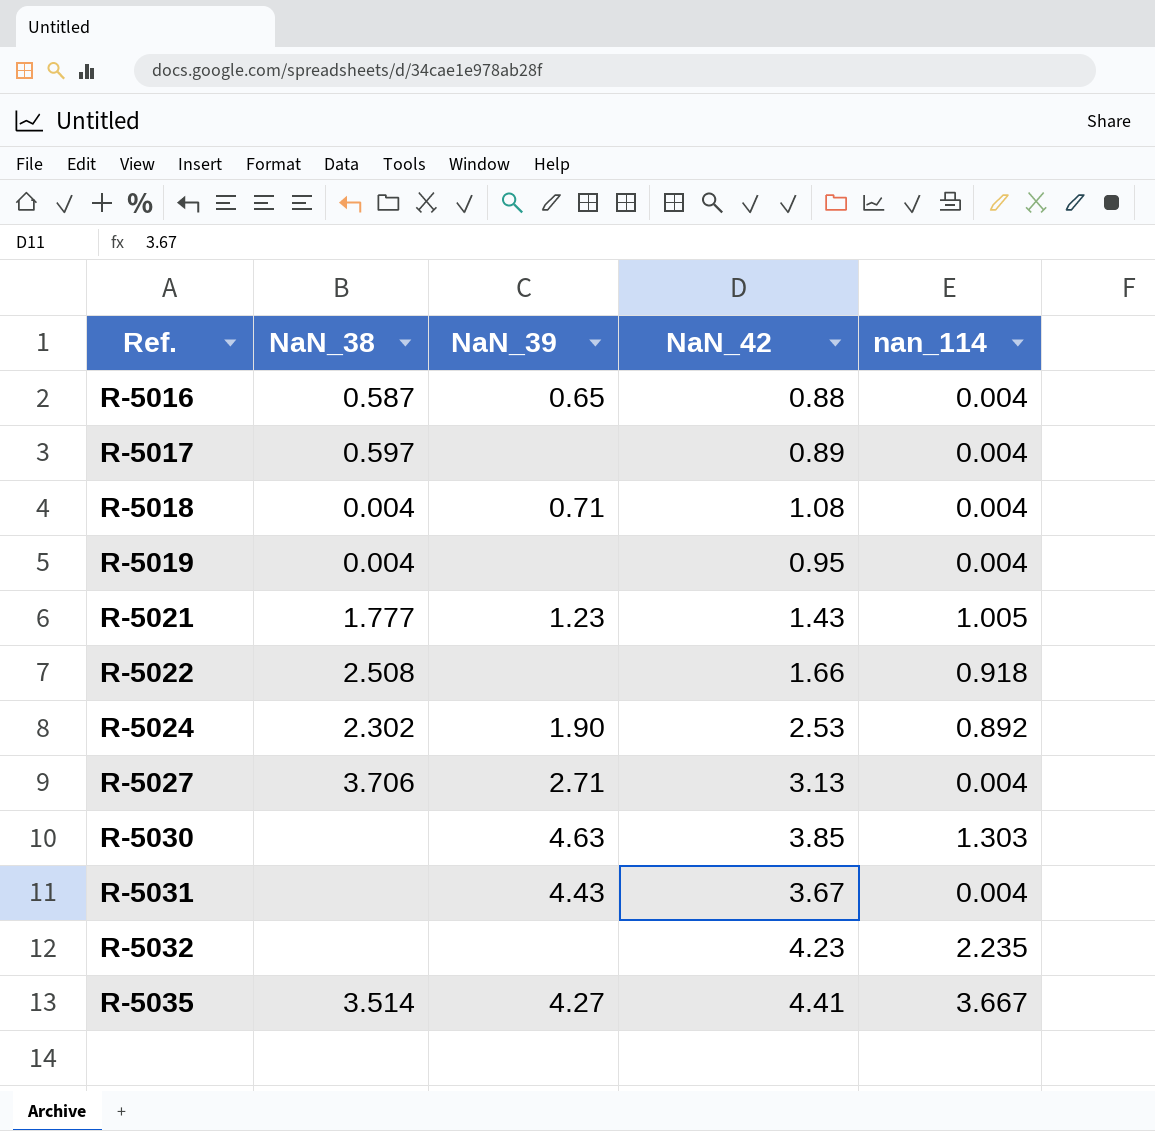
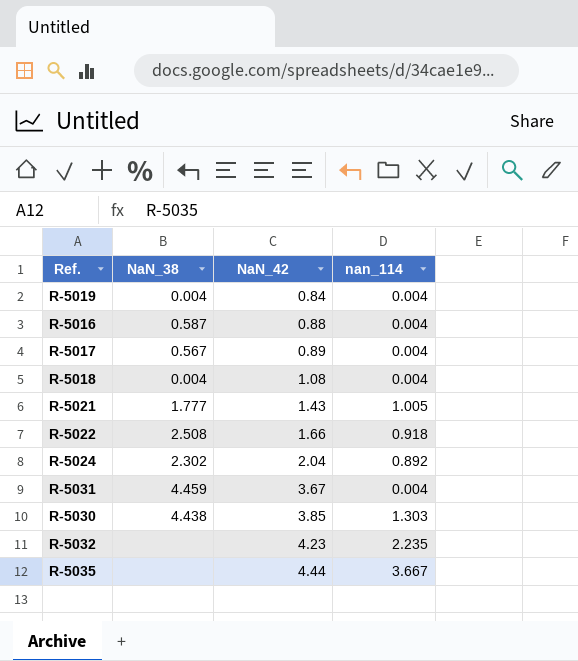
row order: Ref. ascending -> NaN_42 ascending
column NaN_39 | position: 3 -> none
row R-5027: 3.706 | 2.71 | 3.13 | 0.004 -> none
R-5019 | NaN_42: 0.95 -> 0.84
R-5017 | NaN_38: 0.597 -> 0.567
R-5024 | NaN_42: 2.53 -> 2.04
R-5031 | NaN_38: none -> 4.459
R-5030 | NaN_38: none -> 4.438
R-5035 | NaN_38: 3.514 -> none
R-5035 | NaN_42: 4.41 -> 4.44

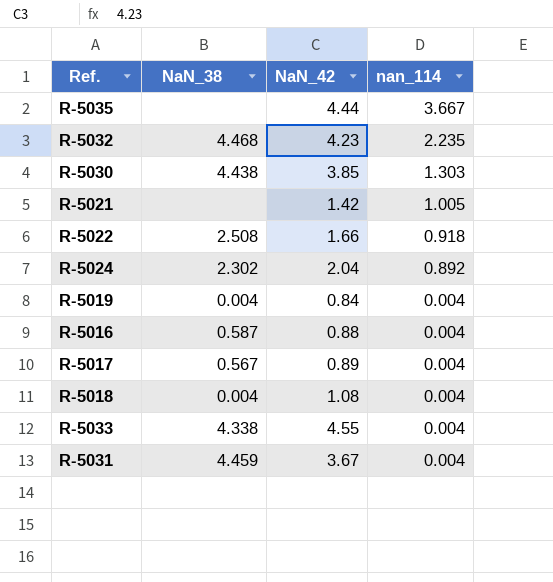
row order: NaN_42 ascending -> nan_114 descending
R-5032 | NaN_38: none -> 4.468
R-5021 | NaN_38: 1.777 -> none
R-5021 | NaN_42: 1.43 -> 1.42
row R-5033: none -> 4.338 | 4.55 | 0.004

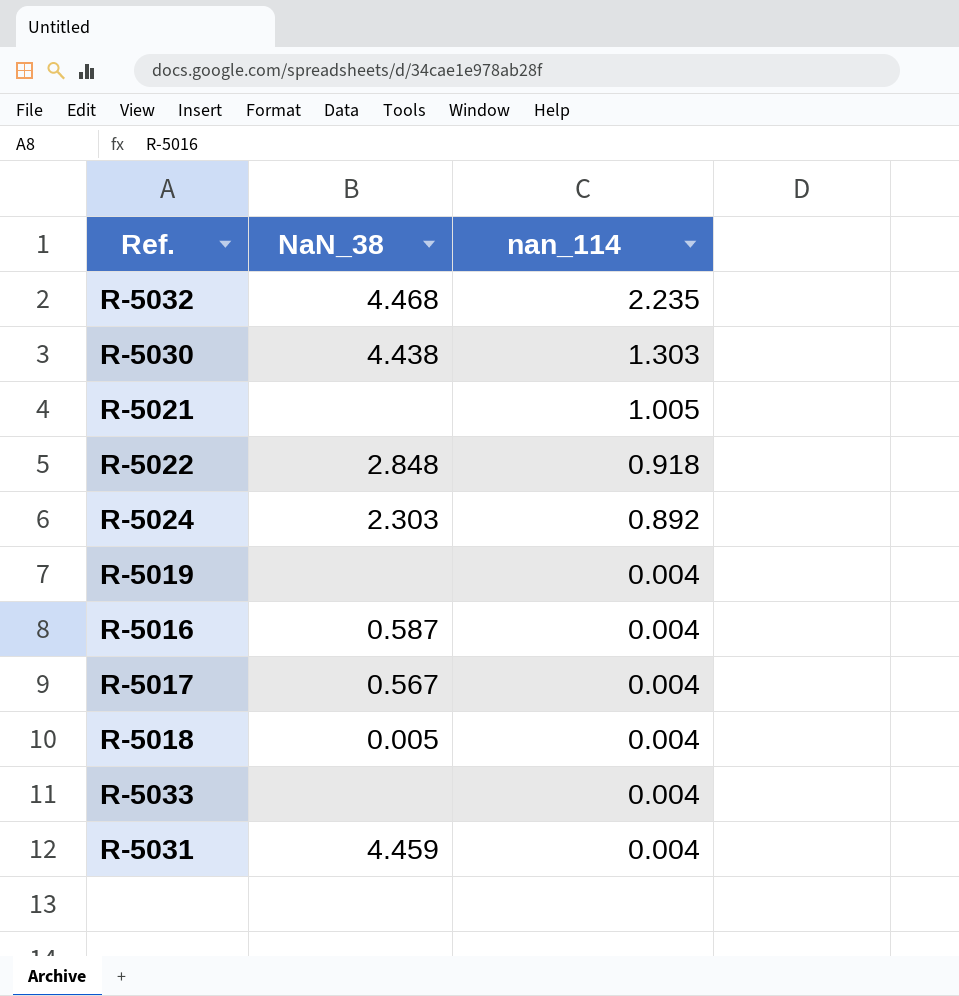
column NaN_42 | position: 3 -> none
row R-5035: none | 4.44 | 3.667 -> none
R-5022 | NaN_38: 2.508 -> 2.848
R-5024 | NaN_38: 2.302 -> 2.303
R-5019 | NaN_38: 0.004 -> none
R-5018 | NaN_38: 0.004 -> 0.005
R-5033 | NaN_38: 4.338 -> none

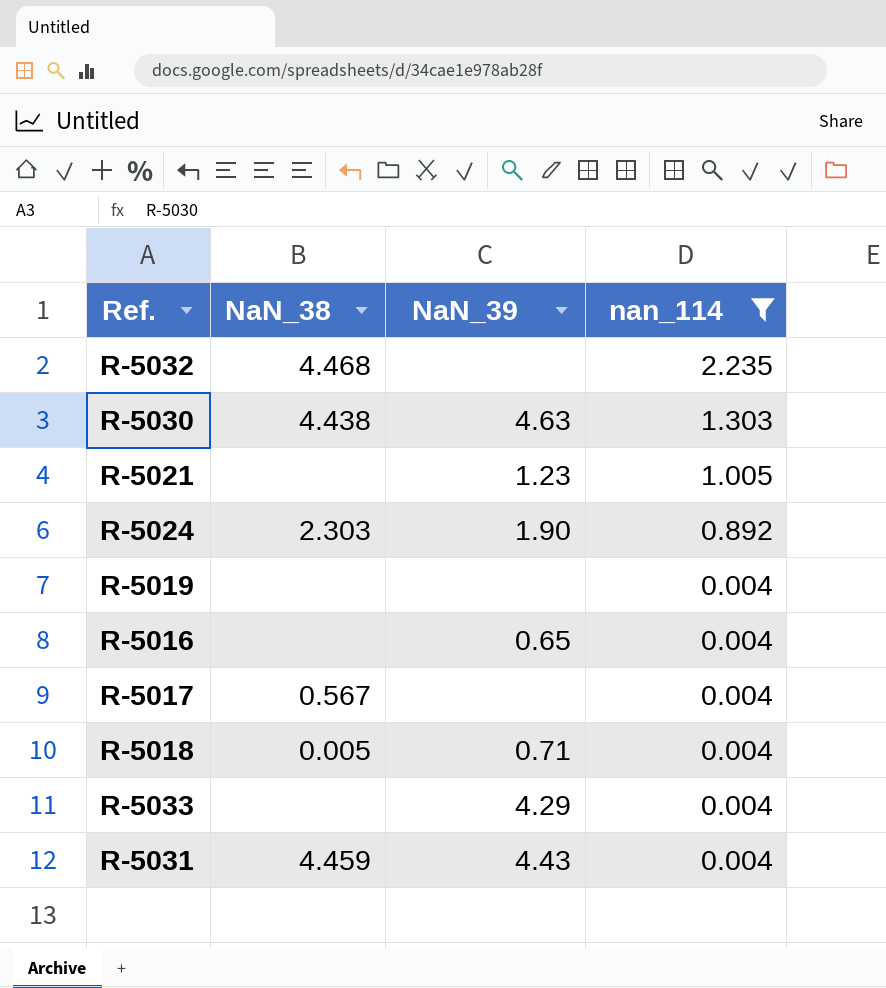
filter: none -> nan_114 != 0.918
column NaN_39 | position: none -> 3
R-5016 | NaN_38: 0.587 -> none

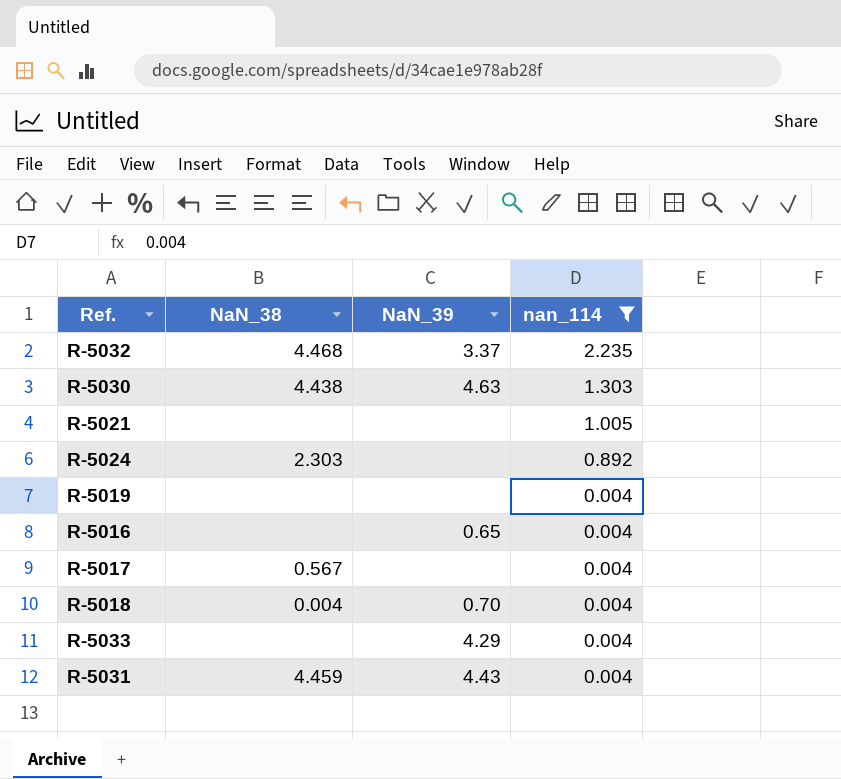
R-5032 | NaN_39: none -> 3.37
R-5021 | NaN_39: 1.23 -> none
R-5024 | NaN_39: 1.90 -> none
R-5018 | NaN_38: 0.005 -> 0.004
R-5018 | NaN_39: 0.71 -> 0.70

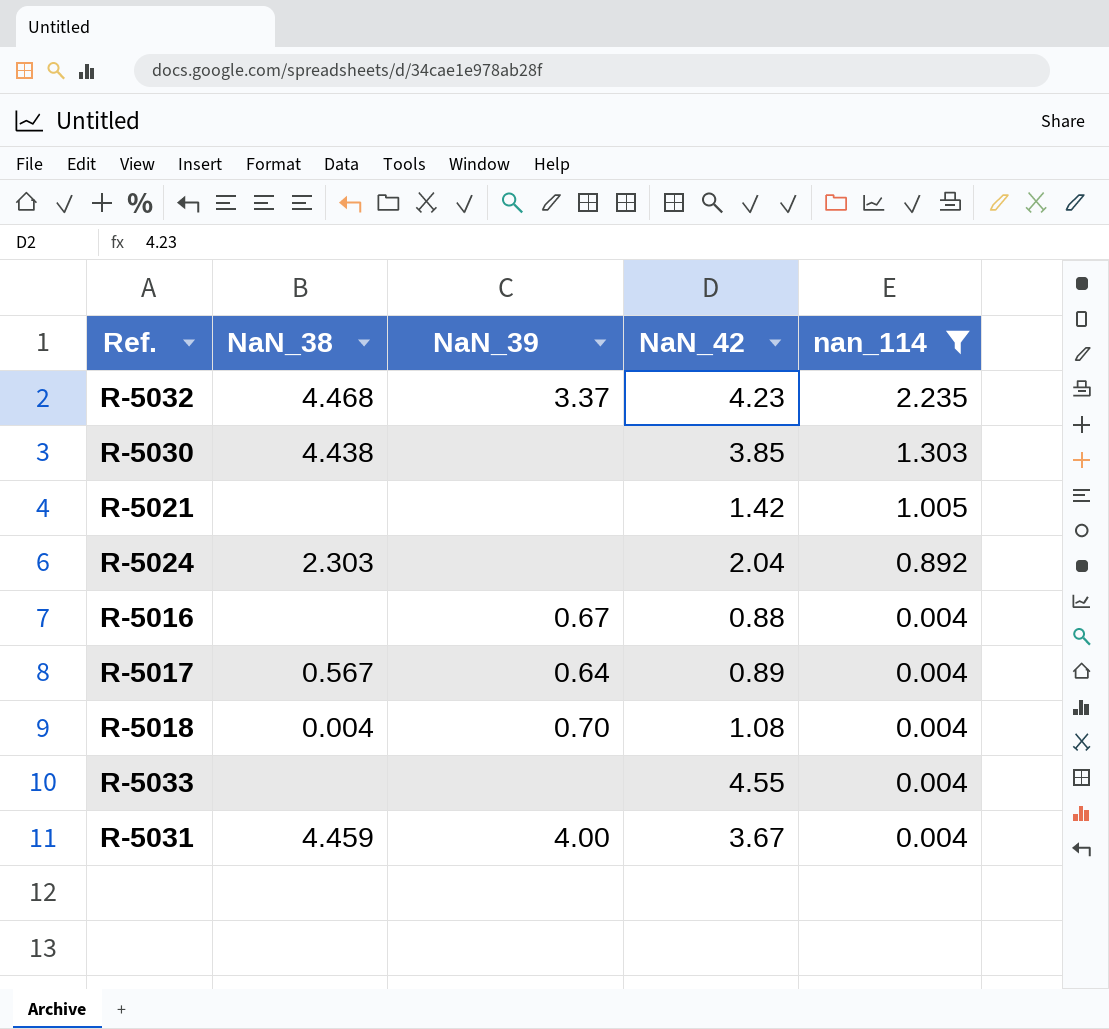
column NaN_42 | position: none -> 4
row R-5019: none | none | 0.004 -> none
R-5030 | NaN_39: 4.63 -> none
R-5016 | NaN_39: 0.65 -> 0.67
R-5017 | NaN_39: none -> 0.64
R-5033 | NaN_39: 4.29 -> none
R-5031 | NaN_39: 4.43 -> 4.00

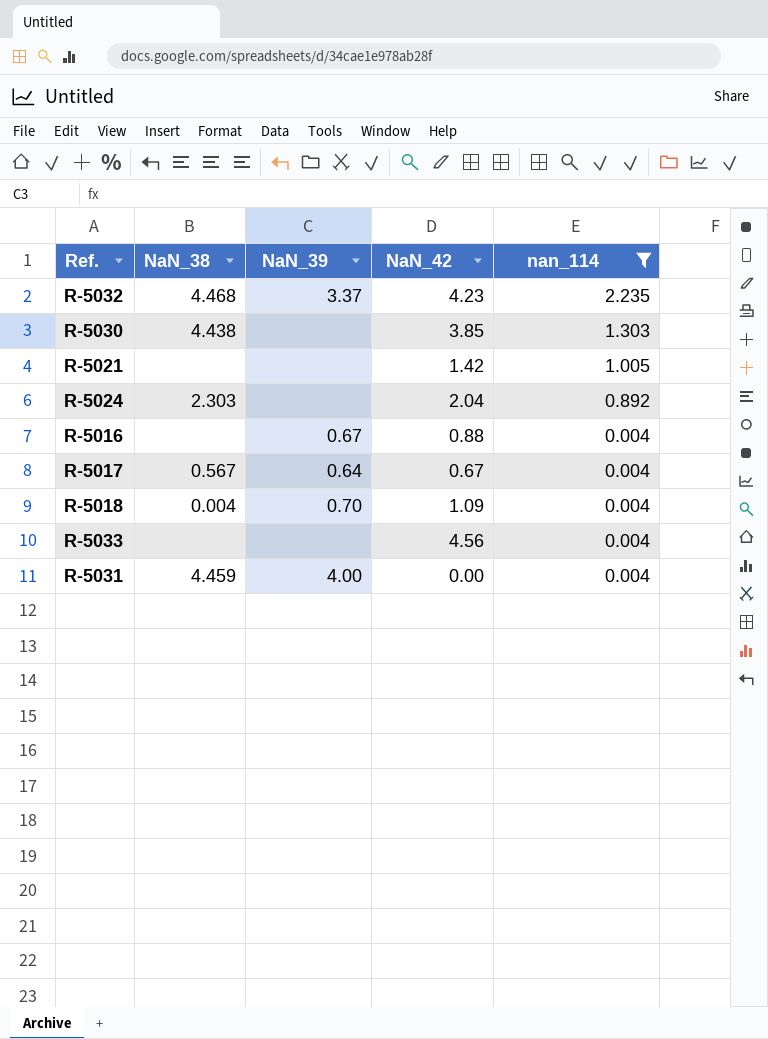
R-5017 | NaN_42: 0.89 -> 0.67
R-5018 | NaN_42: 1.08 -> 1.09
R-5033 | NaN_42: 4.55 -> 4.56
R-5031 | NaN_42: 3.67 -> 0.00

